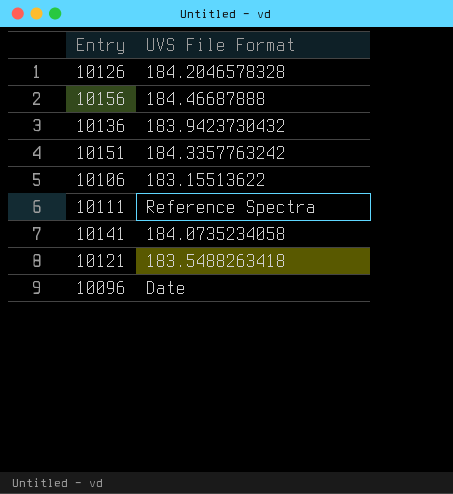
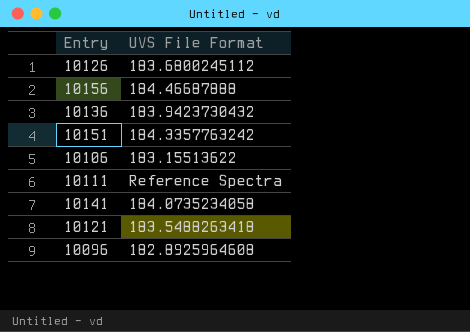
10126 | UVS File Format: 184.2046578328 -> 183.6800245112
10096 | UVS File Format: Date -> 182.8925964608

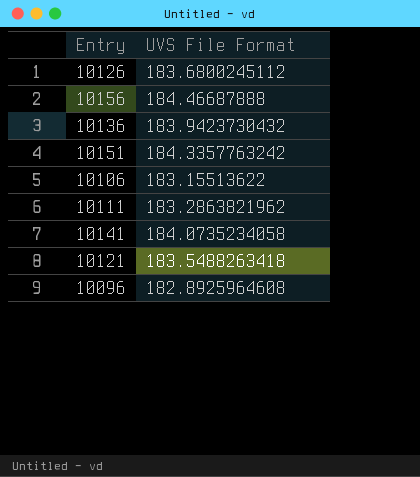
10111 | UVS File Format: Reference Spectra -> 183.2863821962

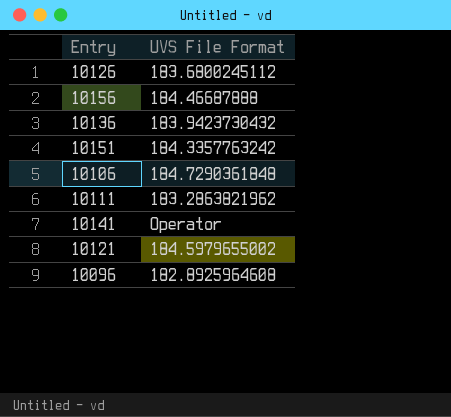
10106 | UVS File Format: 183.15513622 -> 184.7290361848
10141 | UVS File Format: 184.0735234058 -> Operator
10121 | UVS File Format: 183.5488263418 -> 184.5979655002

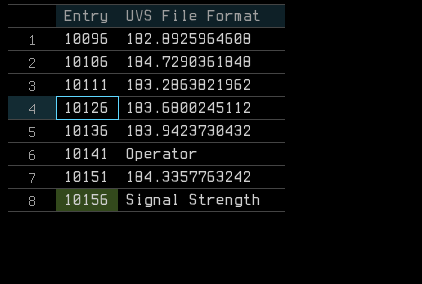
row order: none -> Entry ascending
row 10121: 184.5979655002 -> none
10156 | UVS File Format: 184.46687888 -> Signal Strength

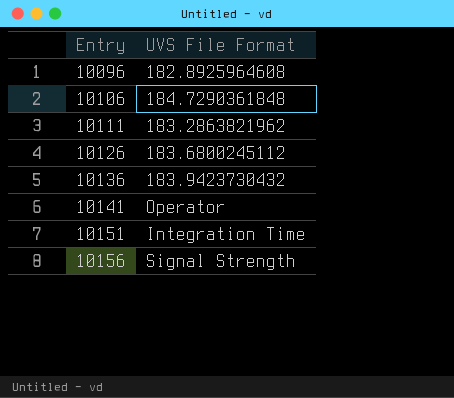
10151 | UVS File Format: 184.3357763242 -> Integration Time

